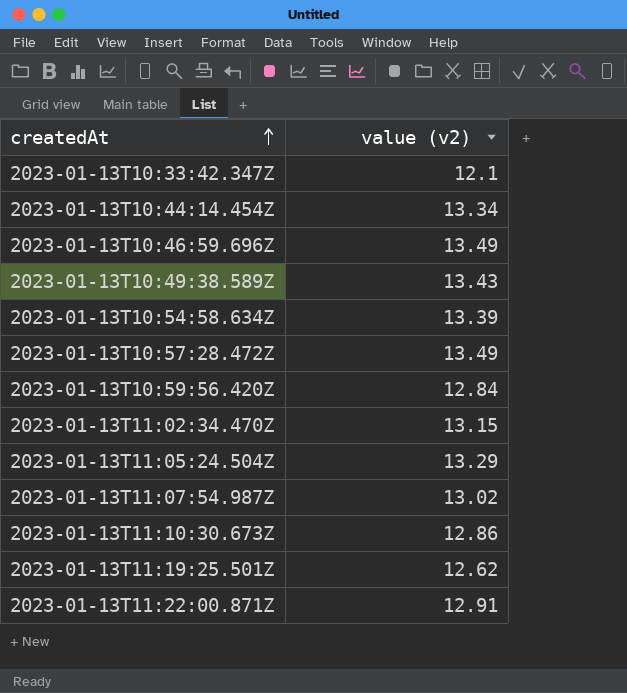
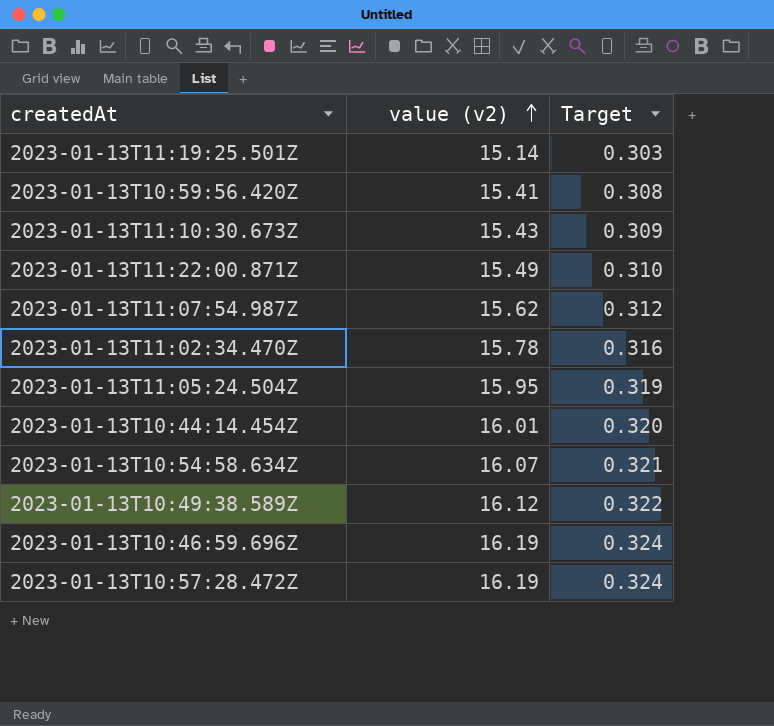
row order: createdAt ascending -> value (v2) ascending
column Target | formula: none -> [value (v2)] * 0.02
row 2023-01-13T10:33:42.347Z: 12.1 -> none
2023-01-13T11:19:25.501Z | value (v2): 12.62 -> 15.14
2023-01-13T10:59:56.420Z | value (v2): 12.84 -> 15.41
2023-01-13T11:10:30.673Z | value (v2): 12.86 -> 15.43
2023-01-13T11:22:00.871Z | value (v2): 12.91 -> 15.49
2023-01-13T11:07:54.987Z | value (v2): 13.02 -> 15.62
2023-01-13T11:02:34.470Z | value (v2): 13.15 -> 15.78
2023-01-13T11:05:24.504Z | value (v2): 13.29 -> 15.95
2023-01-13T10:44:14.454Z | value (v2): 13.34 -> 16.01
2023-01-13T10:54:58.634Z | value (v2): 13.39 -> 16.07
2023-01-13T10:49:38.589Z | value (v2): 13.43 -> 16.12
2023-01-13T10:46:59.696Z | value (v2): 13.49 -> 16.19
2023-01-13T10:57:28.472Z | value (v2): 13.49 -> 16.19

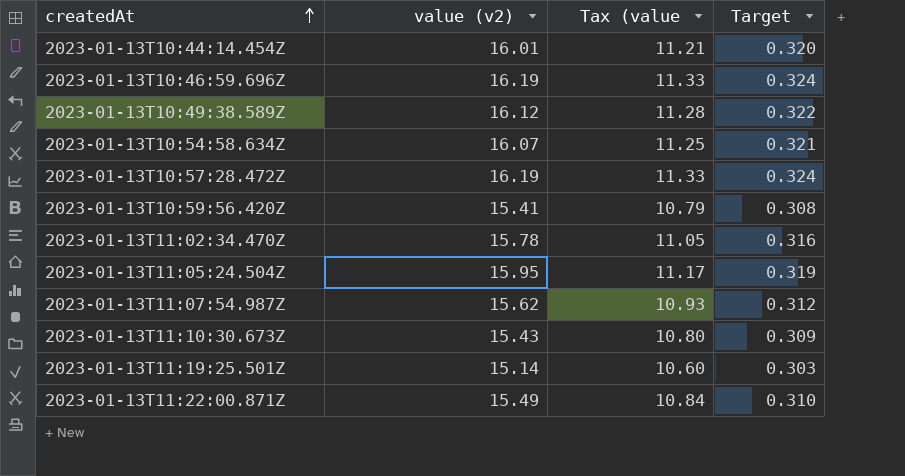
row order: value (v2) ascending -> createdAt ascending
column Tax (value | formula: none -> [value (v2)] * 0.7

